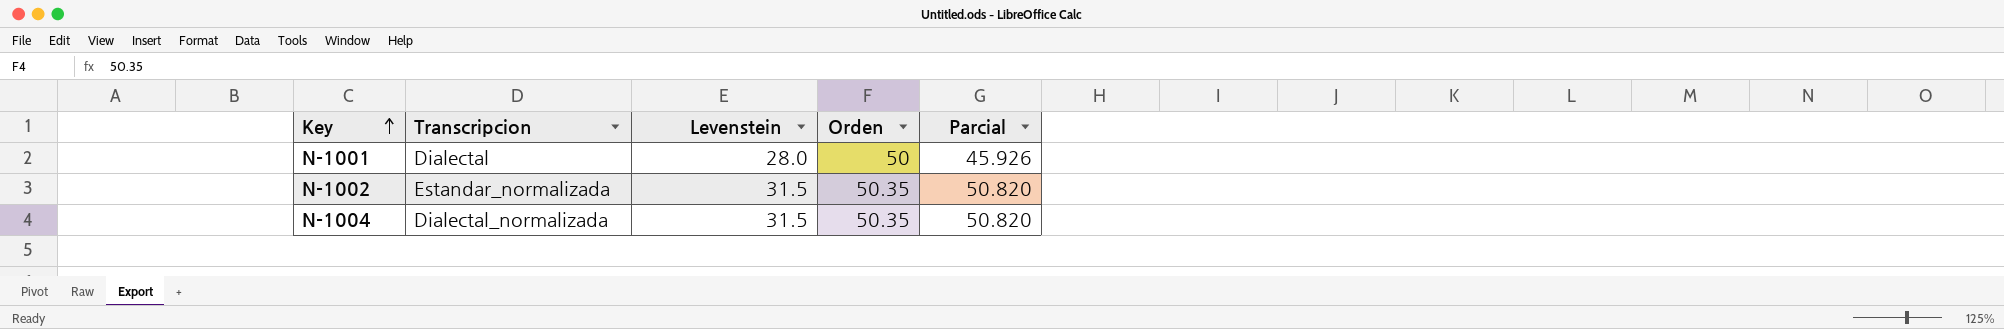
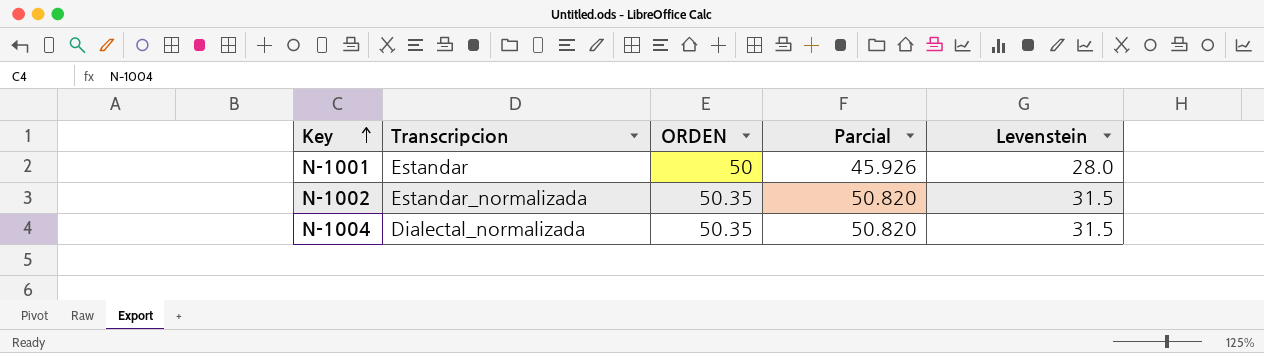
column name: Orden -> ORDEN
column Levenstein | position: 3 -> 5
N-1001 | Transcripcion: Dialectal -> Estandar

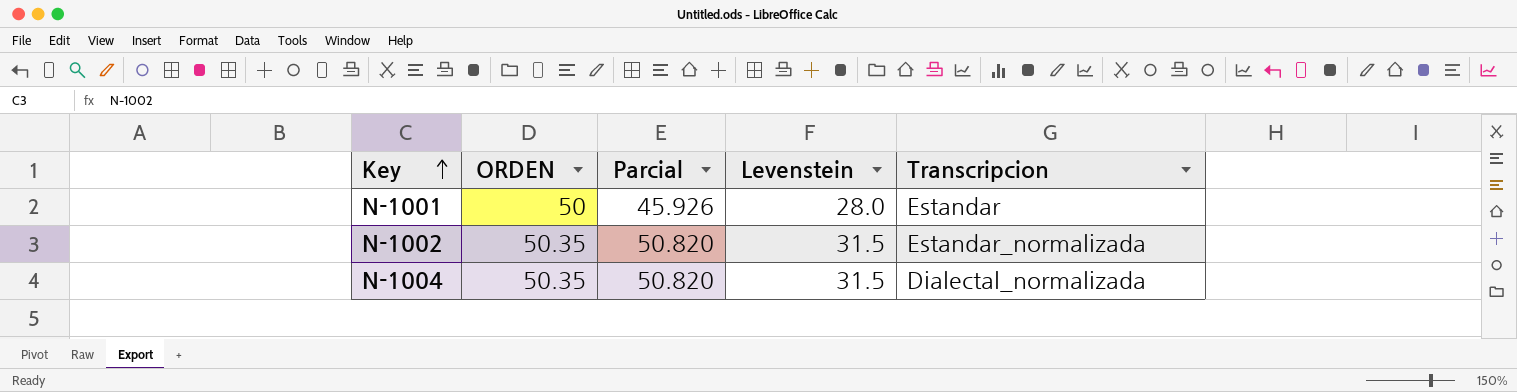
column Transcripcion | position: 2 -> 5

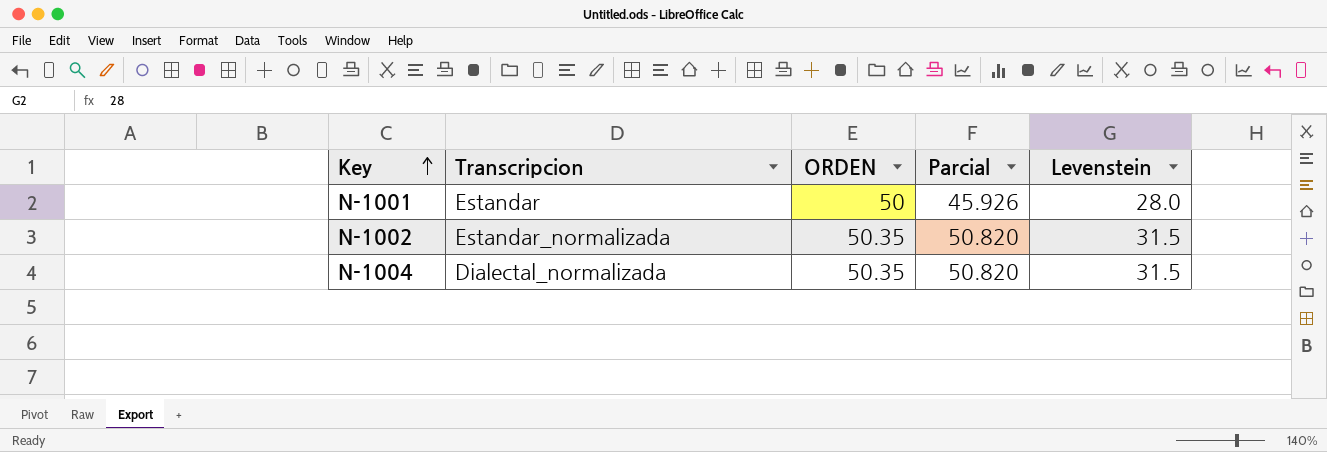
column Transcripcion | position: 5 -> 2

